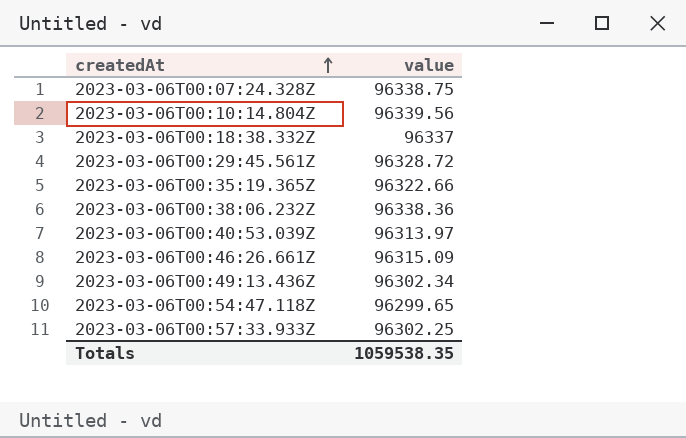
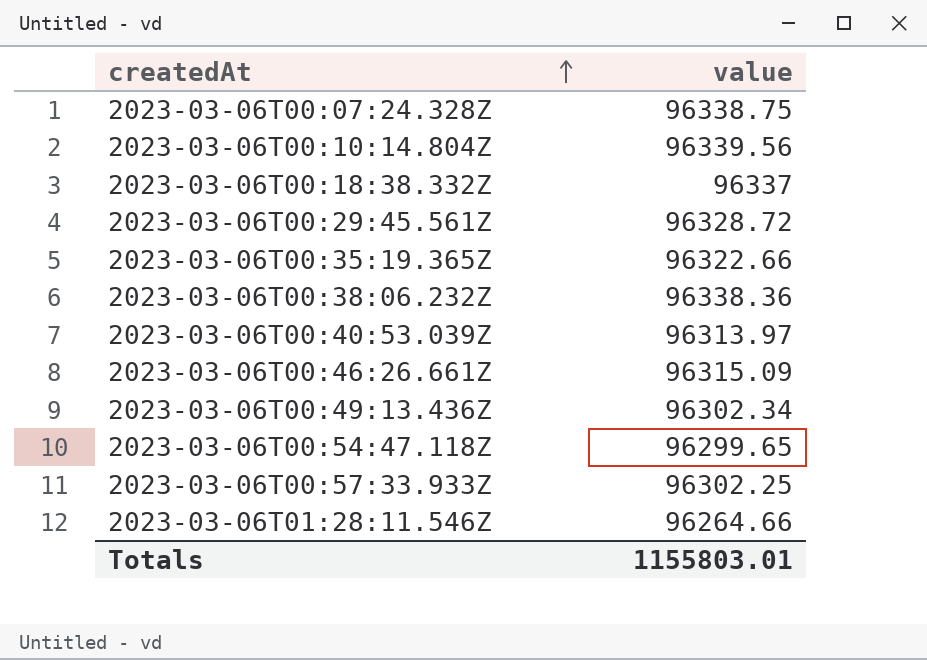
row 2023-03-06T01:28:11.546Z: none -> 96264.66
Totals | value: 1059538.35 -> 1155803.01

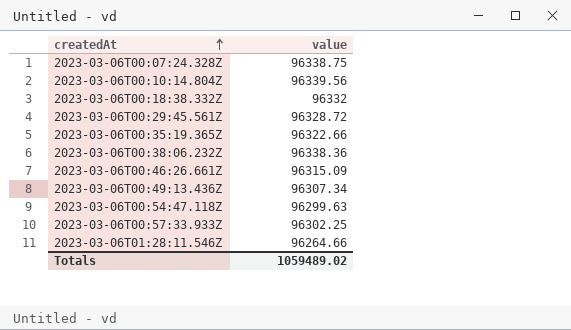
row 2023-03-06T00:40:53.039Z: 96313.97 -> none
2023-03-06T00:18:38.332Z | value: 96337 -> 96332
2023-03-06T00:49:13.436Z | value: 96302.34 -> 96307.34
2023-03-06T00:54:47.118Z | value: 96299.65 -> 96299.63
Totals | value: 1155803.01 -> 1059489.02

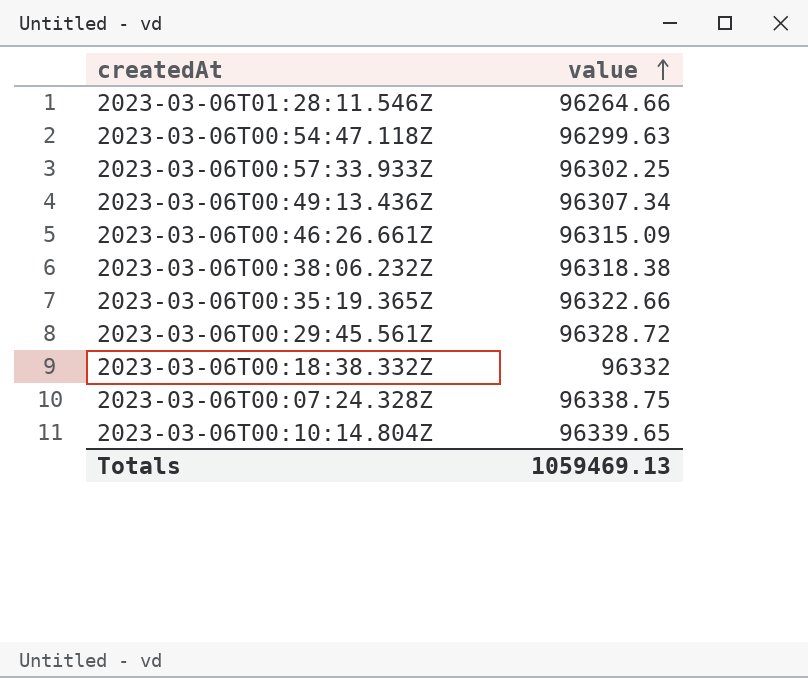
row order: createdAt ascending -> value ascending
2023-03-06T00:38:06.232Z | value: 96338.36 -> 96318.38
2023-03-06T00:10:14.804Z | value: 96339.56 -> 96339.65
Totals | value: 1059489.02 -> 1059469.13

